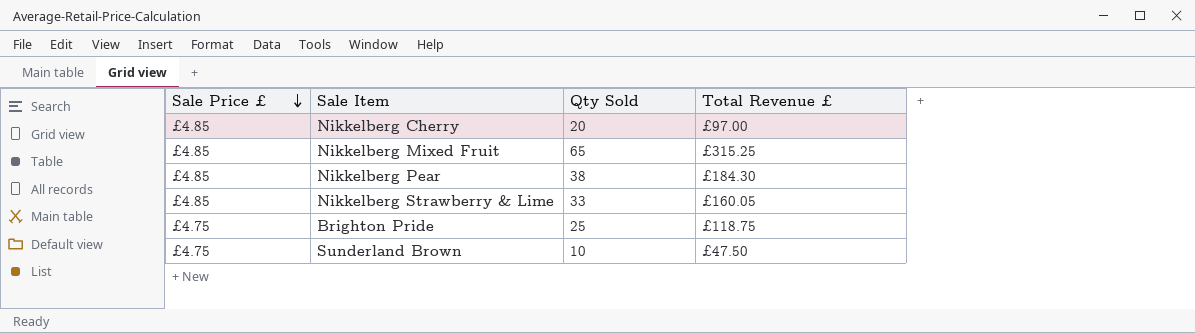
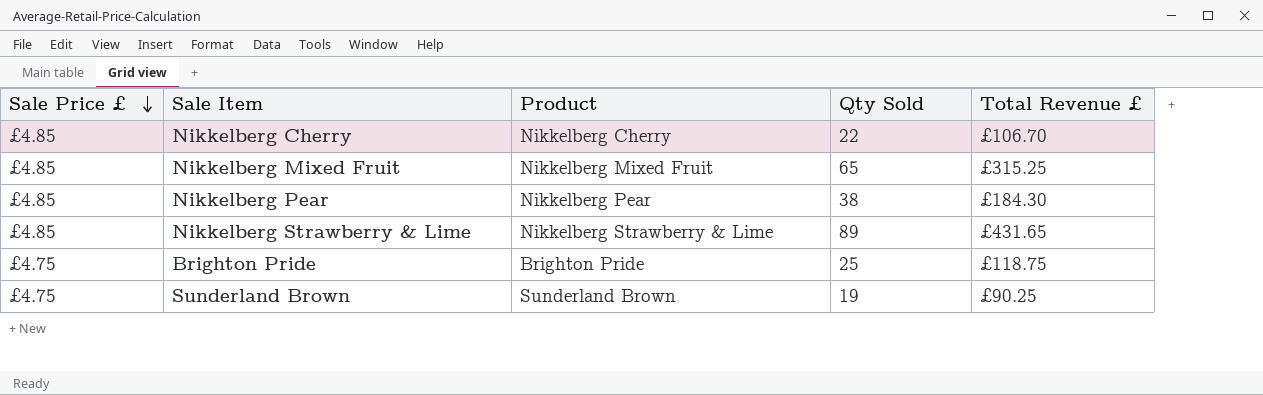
column Product | position: none -> 3
Nikkelberg Cherry | Qty Sold: 20 -> 22
Nikkelberg Cherry | Total Revenue £: £97.00 -> £106.70
Nikkelberg Strawberry & Lime | Qty Sold: 33 -> 89
Nikkelberg Strawberry & Lime | Total Revenue £: £160.05 -> £431.65
Sunderland Brown | Qty Sold: 10 -> 19
Sunderland Brown | Total Revenue £: £47.50 -> £90.25

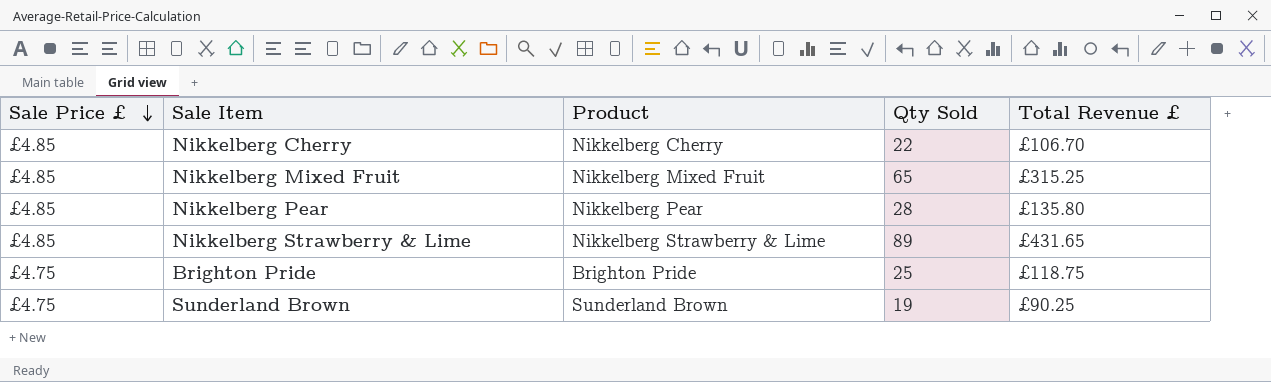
Nikkelberg Pear | Qty Sold: 38 -> 28
Nikkelberg Pear | Total Revenue £: £184.30 -> £135.80

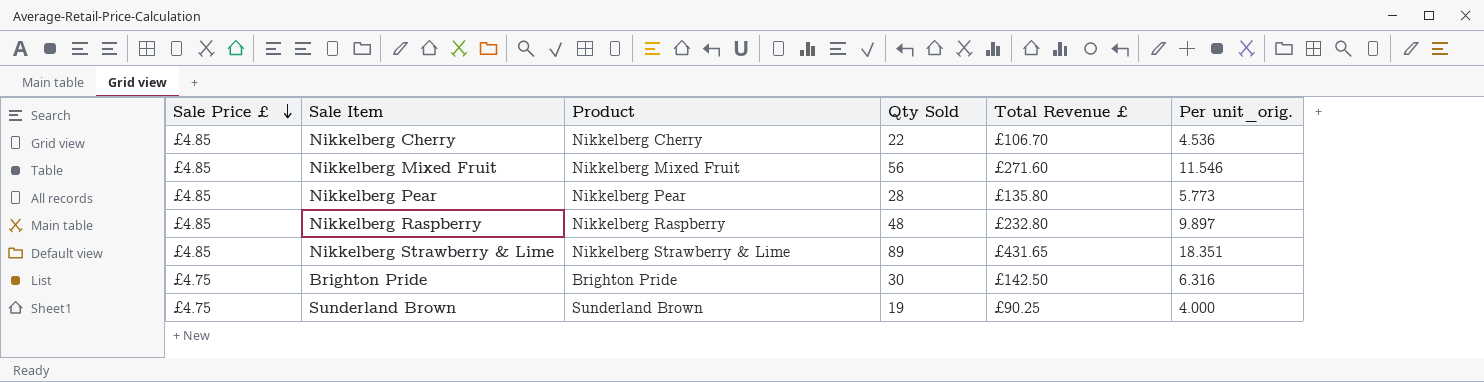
column Per unit_orig. | formula: none -> [Qty Sold] / [Sale Price £]
Nikkelberg Mixed Fruit | Qty Sold: 65 -> 56
Nikkelberg Mixed Fruit | Total Revenue £: £315.25 -> £271.60
row Nikkelberg Raspberry: none -> £4.85 | Nikkelberg Raspberry | 48 | £232.80 | 9.897
Brighton Pride | Qty Sold: 25 -> 30
Brighton Pride | Total Revenue £: £118.75 -> £142.50

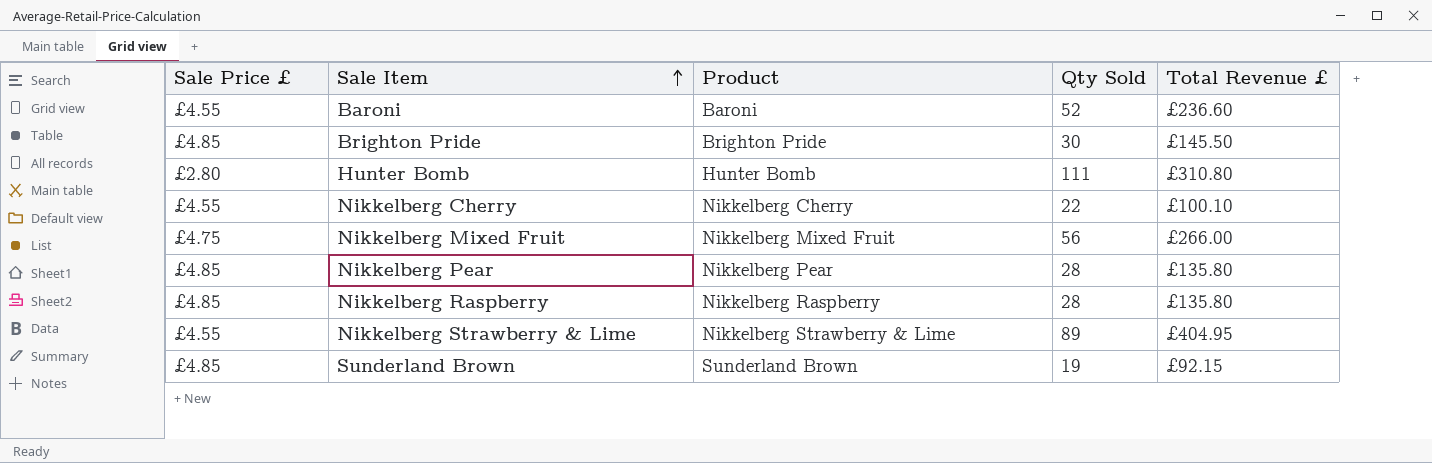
row order: Sale Price £ descending -> Sale Item ascending
column Per unit_orig. | formula: [Qty Sold] / [Sale Price £] -> none
row Baroni: none -> £4.55 | Baroni | 52 | £236.60
Brighton Pride | Sale Price £: £4.75 -> £4.85
Brighton Pride | Total Revenue £: £142.50 -> £145.50
row Hunter Bomb: none -> £2.80 | Hunter Bomb | 111 | £310.80
Nikkelberg Cherry | Sale Price £: £4.85 -> £4.55
Nikkelberg Cherry | Total Revenue £: £106.70 -> £100.10
Nikkelberg Mixed Fruit | Sale Price £: £4.85 -> £4.75
Nikkelberg Mixed Fruit | Total Revenue £: £271.60 -> £266.00
Nikkelberg Raspberry | Qty Sold: 48 -> 28
Nikkelberg Raspberry | Total Revenue £: £232.80 -> £135.80
Nikkelberg Strawberry & Lime | Sale Price £: £4.85 -> £4.55
Nikkelberg Strawberry & Lime | Total Revenue £: £431.65 -> £404.95
Sunderland Brown | Sale Price £: £4.75 -> £4.85
Sunderland Brown | Total Revenue £: £90.25 -> £92.15

